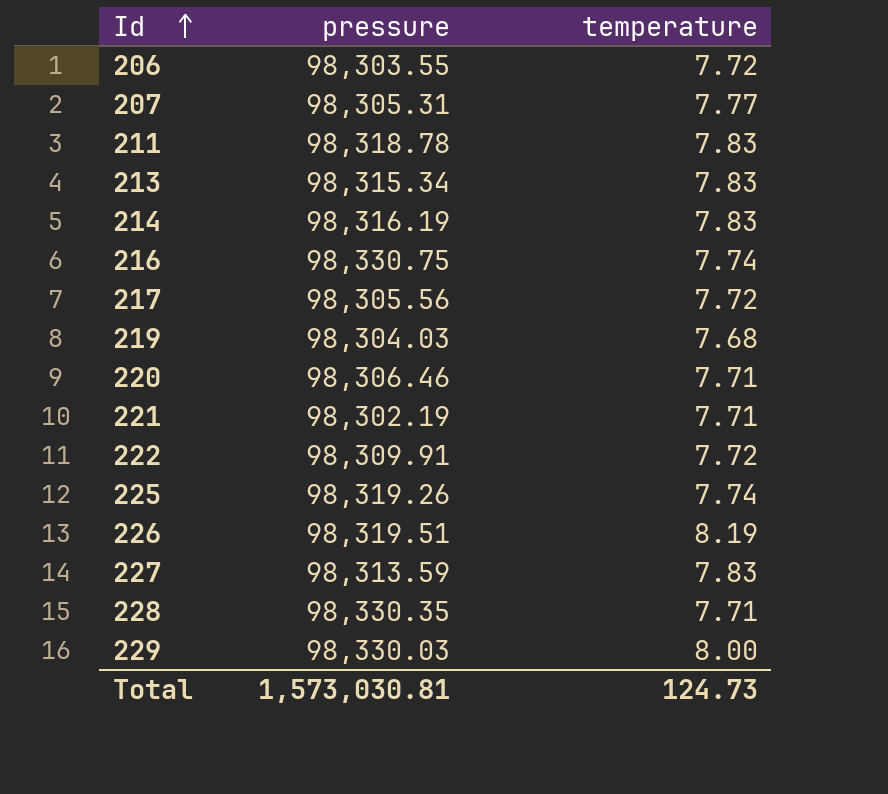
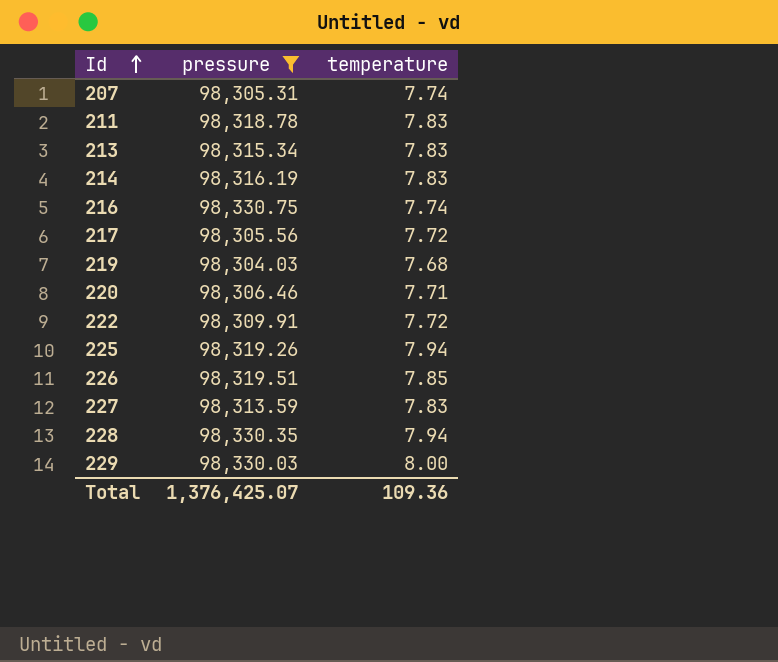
filter: none -> pressure >= 98,304.03
207 | temperature: 7.77 -> 7.74
225 | temperature: 7.74 -> 7.94
226 | temperature: 8.19 -> 7.85
228 | temperature: 7.71 -> 7.94
Total | pressure: 1,573,030.81 -> 1,376,425.07
Total | temperature: 124.73 -> 109.36

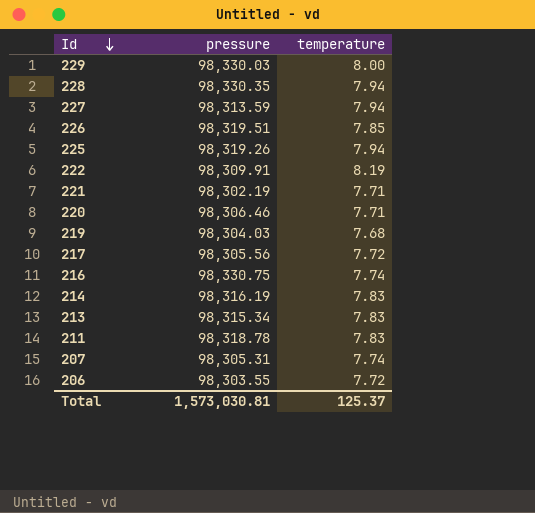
filter: pressure >= 98,304.03 -> none
row order: Id ascending -> Id descending
227 | temperature: 7.83 -> 7.94
222 | temperature: 7.72 -> 8.19
Total | pressure: 1,376,425.07 -> 1,573,030.81
Total | temperature: 109.36 -> 125.37

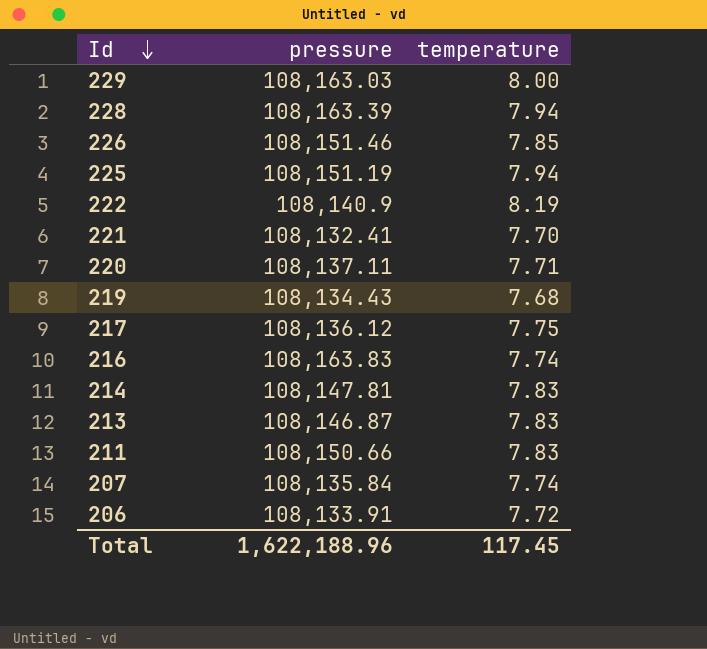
row 227: 98,313.59 | 7.94 -> none
229 | pressure: 98,330.03 -> 108,163.03
228 | pressure: 98,330.35 -> 108,163.39
226 | pressure: 98,319.51 -> 108,151.46
225 | pressure: 98,319.26 -> 108,151.19
222 | pressure: 98,309.91 -> 108,140.9
221 | pressure: 98,302.19 -> 108,132.41
221 | temperature: 7.71 -> 7.70
220 | pressure: 98,306.46 -> 108,137.11
219 | pressure: 98,304.03 -> 108,134.43
217 | pressure: 98,305.56 -> 108,136.12
217 | temperature: 7.72 -> 7.75
216 | pressure: 98,330.75 -> 108,163.83
214 | pressure: 98,316.19 -> 108,147.81
213 | pressure: 98,315.34 -> 108,146.87
211 | pressure: 98,318.78 -> 108,150.66
207 | pressure: 98,305.31 -> 108,135.84
206 | pressure: 98,303.55 -> 108,133.91
Total | pressure: 1,573,030.81 -> 1,622,188.96
Total | temperature: 125.37 -> 117.45

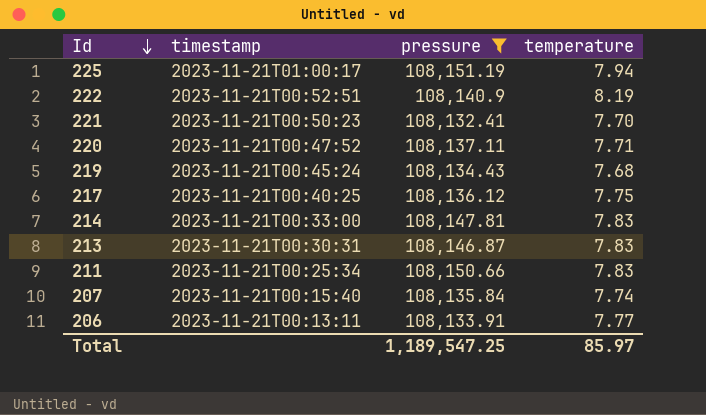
filter: none -> pressure <= 108,151.19
column timestamp | position: none -> 2
206 | temperature: 7.72 -> 7.77
Total | pressure: 1,622,188.96 -> 1,189,547.25
Total | temperature: 117.45 -> 85.97

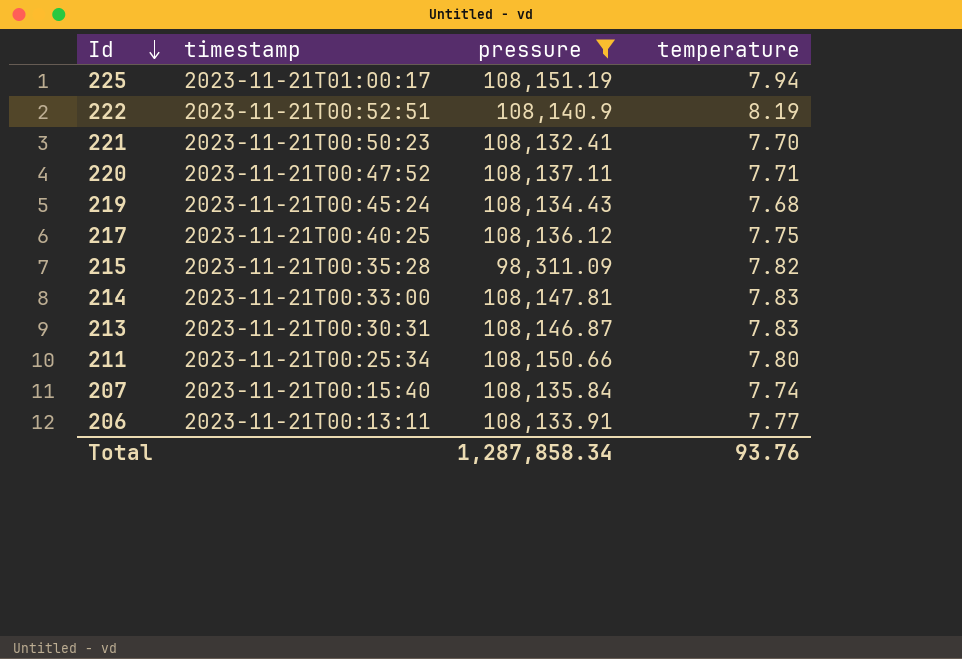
row 215: none -> 2023-11-21T00:35:28 | 98,311.09 | 7.82
211 | temperature: 7.83 -> 7.80
Total | pressure: 1,189,547.25 -> 1,287,858.34
Total | temperature: 85.97 -> 93.76

